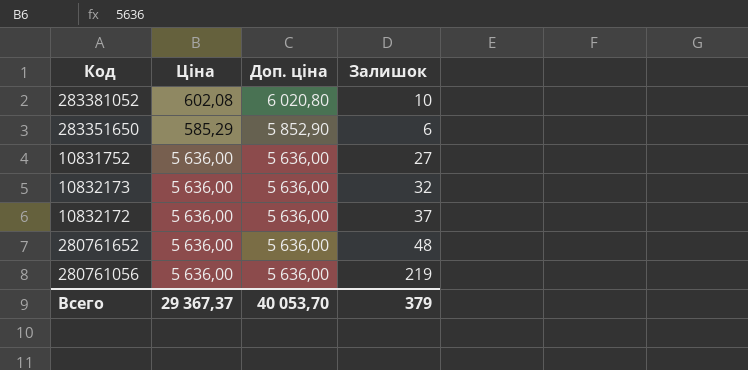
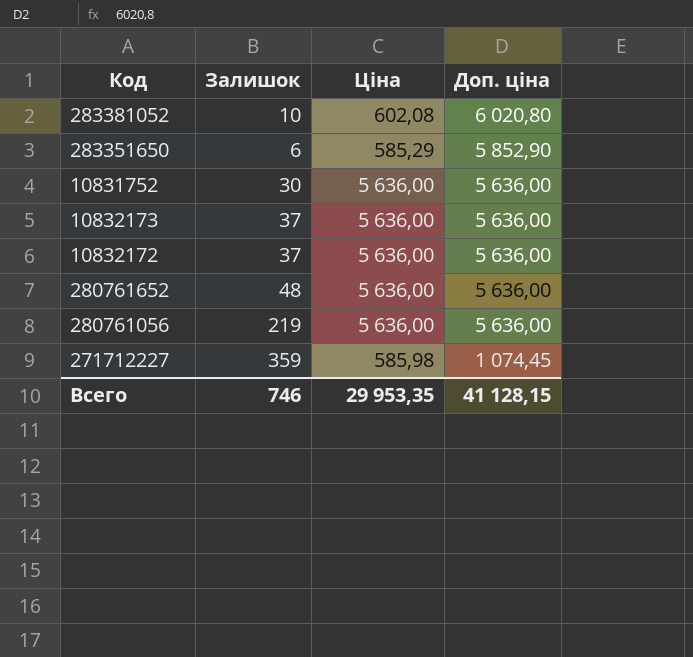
column Залишок | position: 4 -> 2
10831752 | Залишок: 27 -> 30
10832173 | Залишок: 32 -> 37
row 271712227: none -> 359 | 585,98 | 1 074,45
Всего | Залишок: 379 -> 746
Всего | Ціна: 29 367,37 -> 29 953,35
Всего | Доп. ціна: 40 053,70 -> 41 128,15

